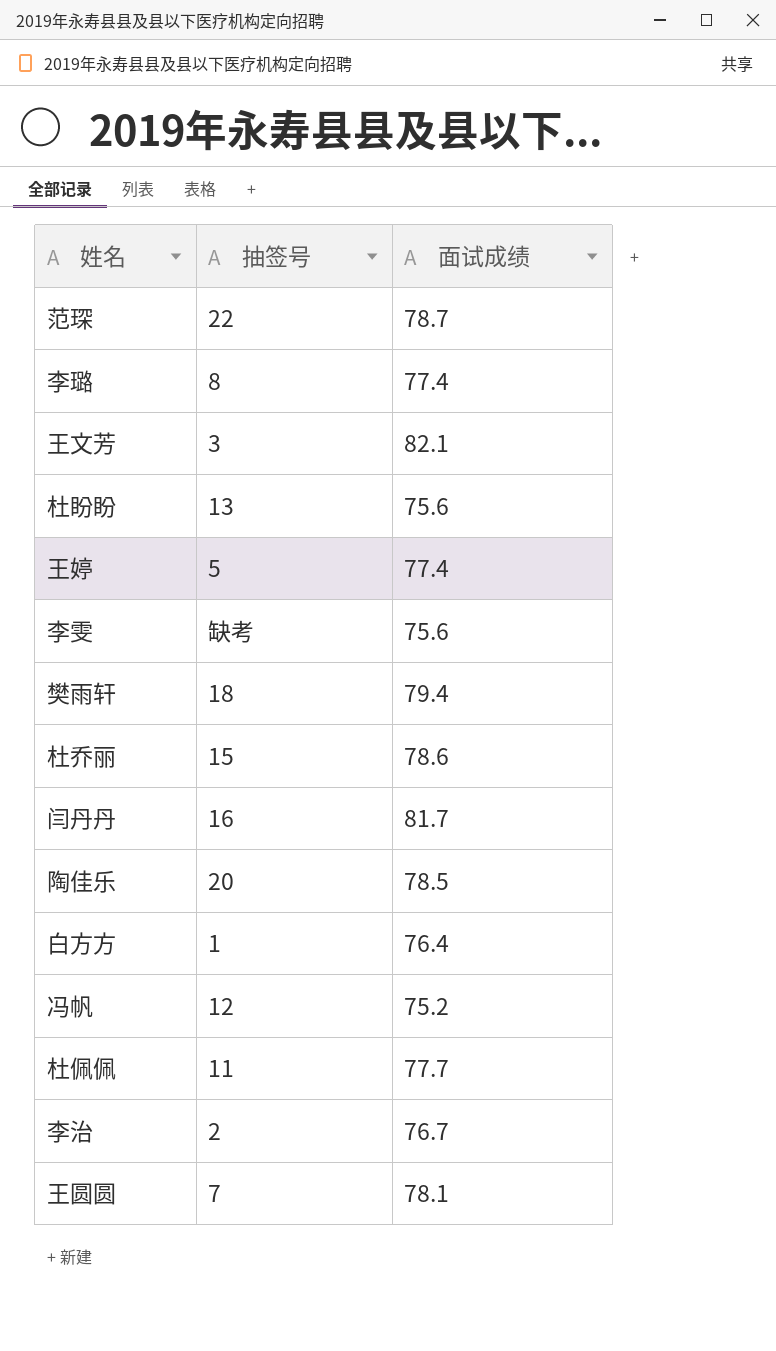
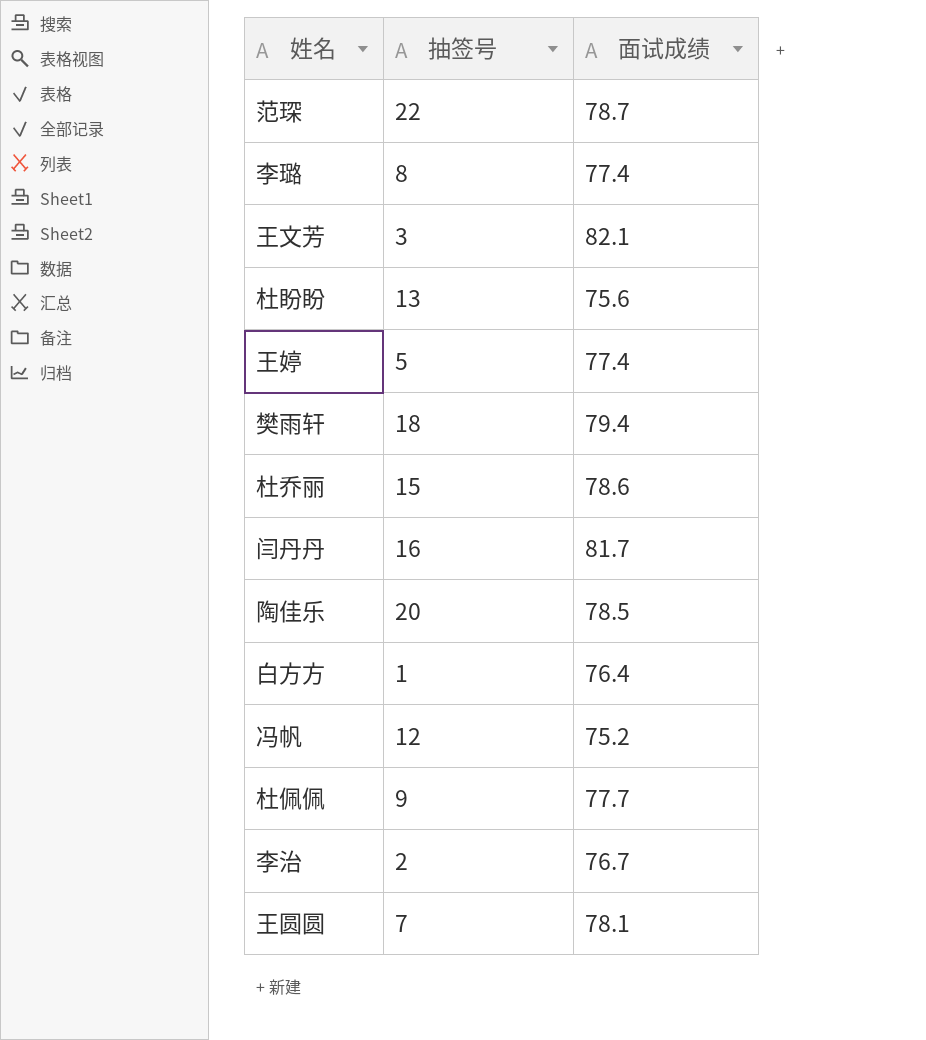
row 李雯: 缺考 | 75.6 -> none
杜佩佩 | 抽签号: 11 -> 9

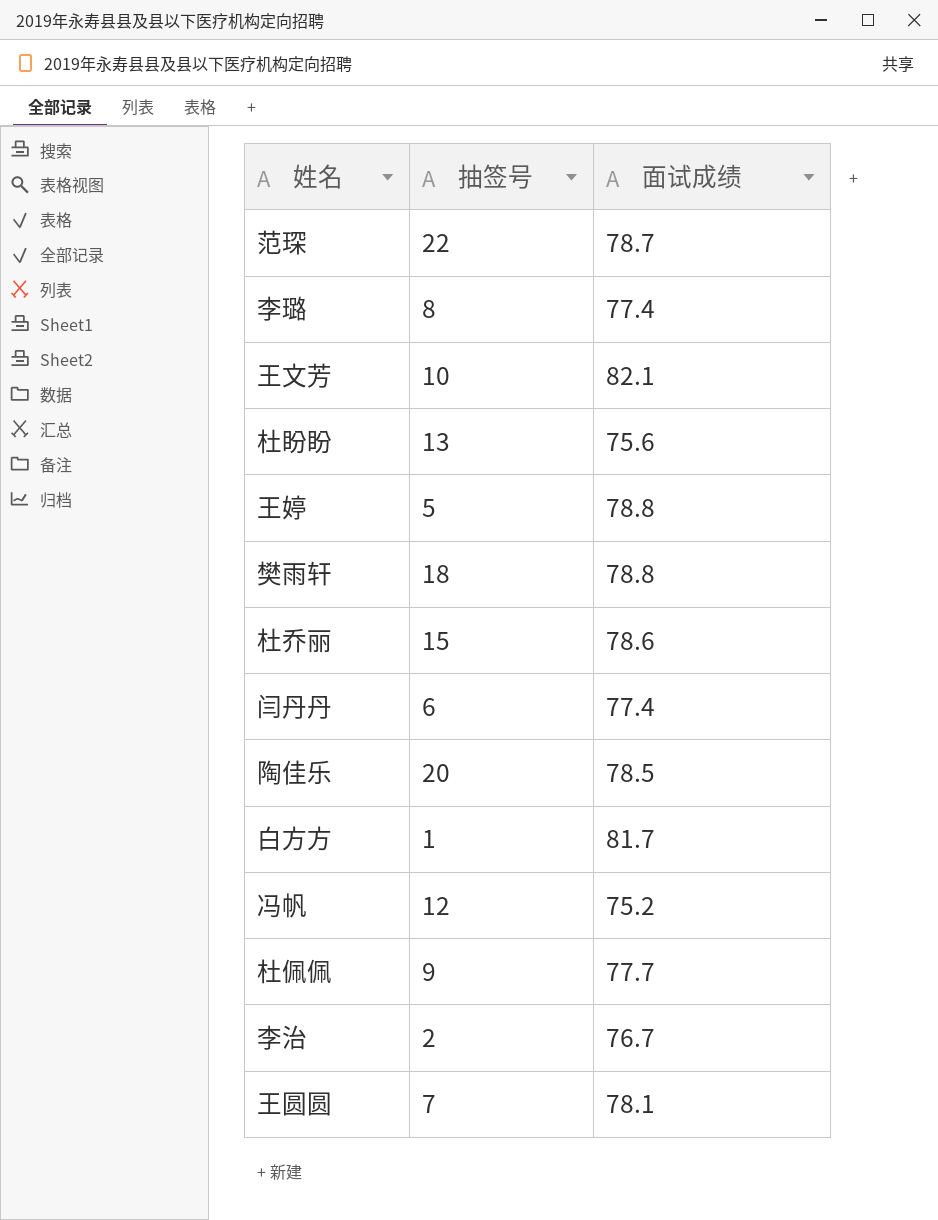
王文芳 | 抽签号: 3 -> 10
王婷 | 面试成绩: 77.4 -> 78.8
樊雨轩 | 面试成绩: 79.4 -> 78.8
闫丹丹 | 抽签号: 16 -> 6
闫丹丹 | 面试成绩: 81.7 -> 77.4
白方方 | 面试成绩: 76.4 -> 81.7

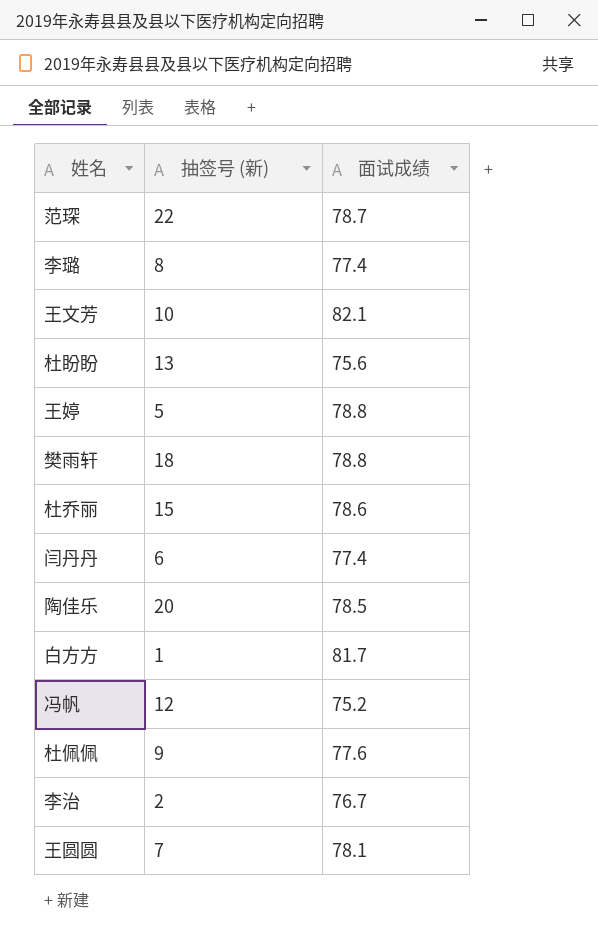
column name: 抽签号 -> 抽签号 (新)
杜佩佩 | 面试成绩: 77.7 -> 77.6

